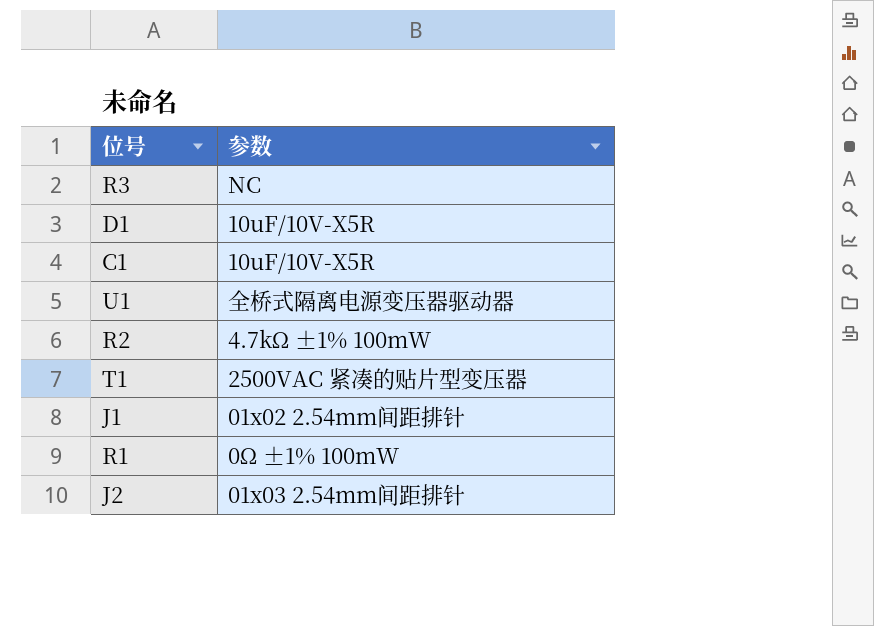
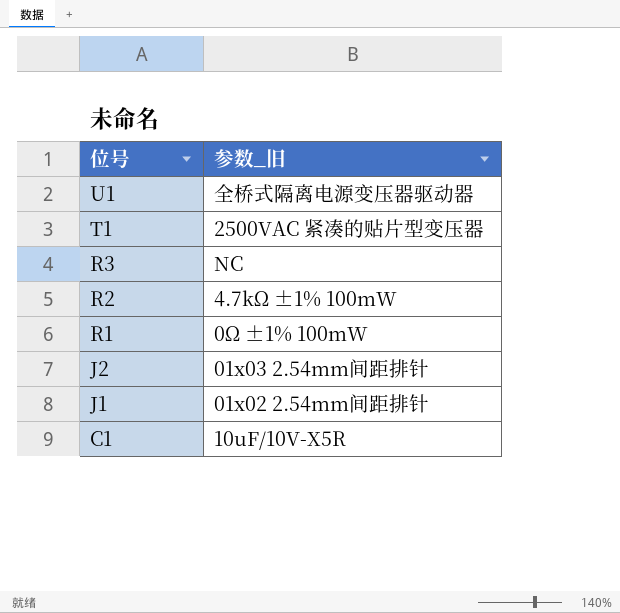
row order: none -> 位号 descending
column name: 参数 -> 参数_旧
row D1: 10uF/10V-X5R -> none

